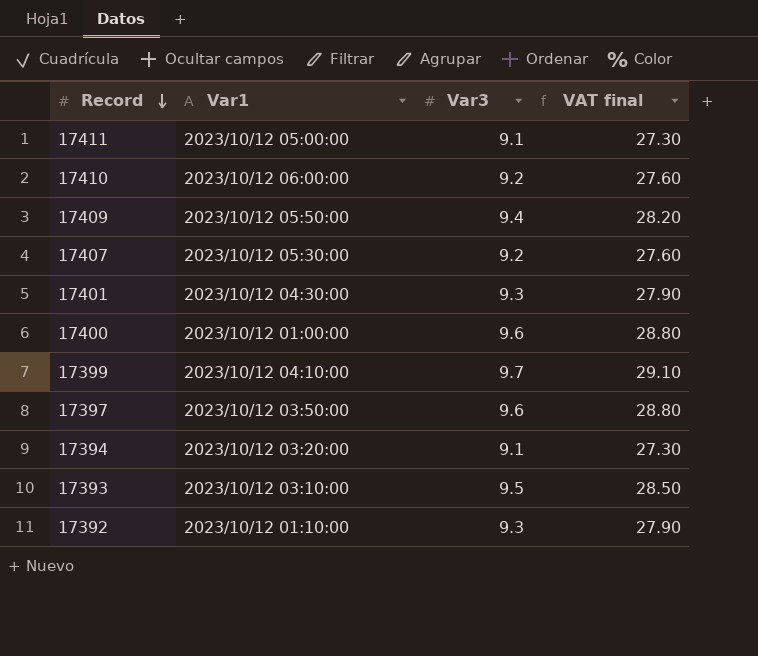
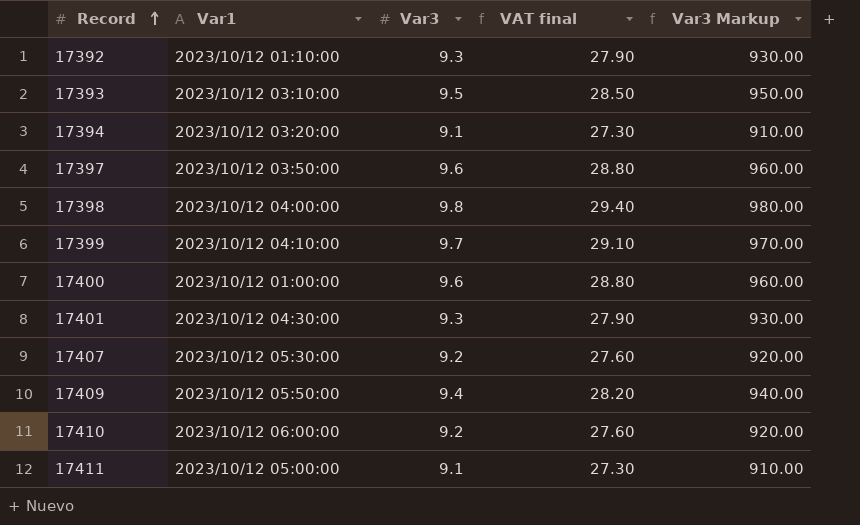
row order: Record descending -> Record ascending
column Var3 Markup | formula: none -> [Var3] * 100
row 17398: none -> 2023/10/12 04:00:00 | 9.8 | 29.40 | 980.00

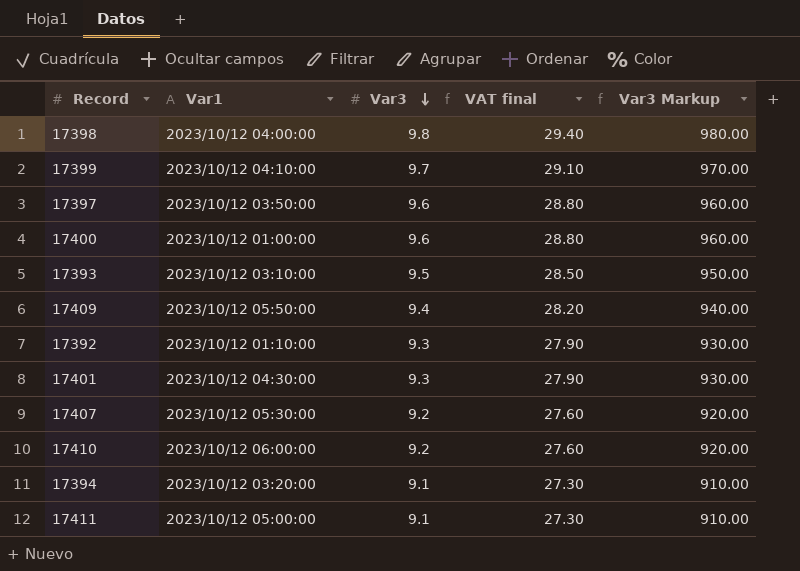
row order: Record ascending -> Var3 descending

